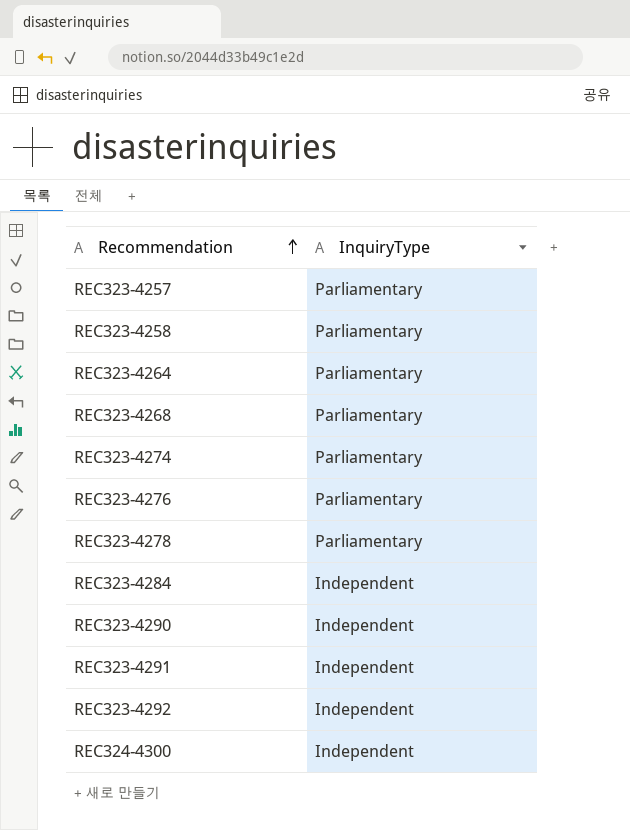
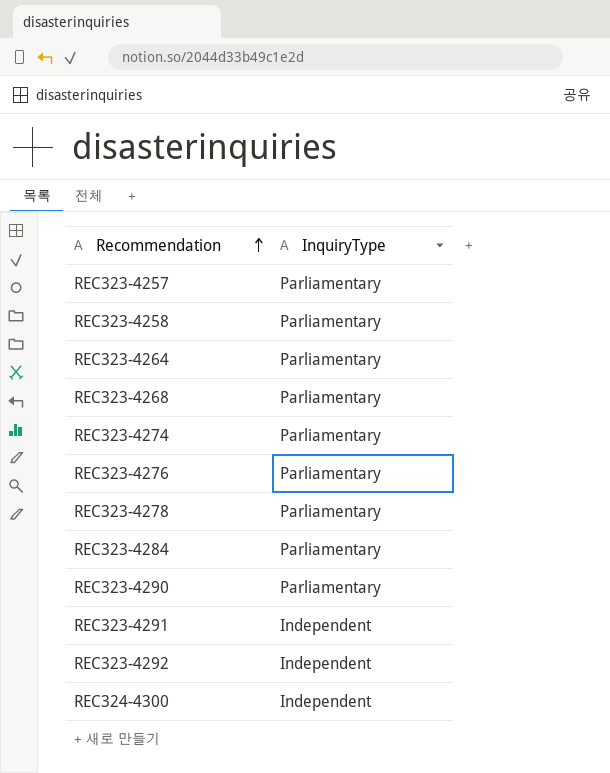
REC323-4284 | InquiryType: Independent -> Parliamentary
REC323-4290 | InquiryType: Independent -> Parliamentary

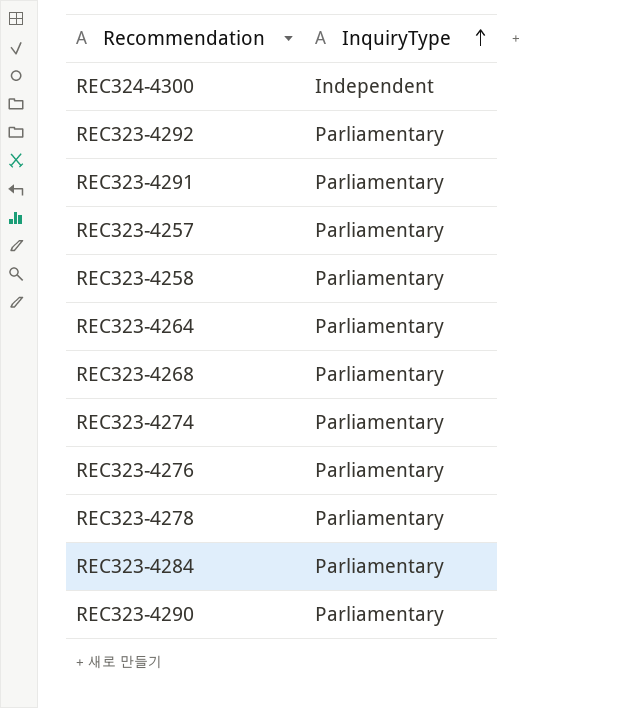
row order: Recommendation ascending -> InquiryType ascending
REC323-4292 | InquiryType: Independent -> Parliamentary
REC323-4291 | InquiryType: Independent -> Parliamentary

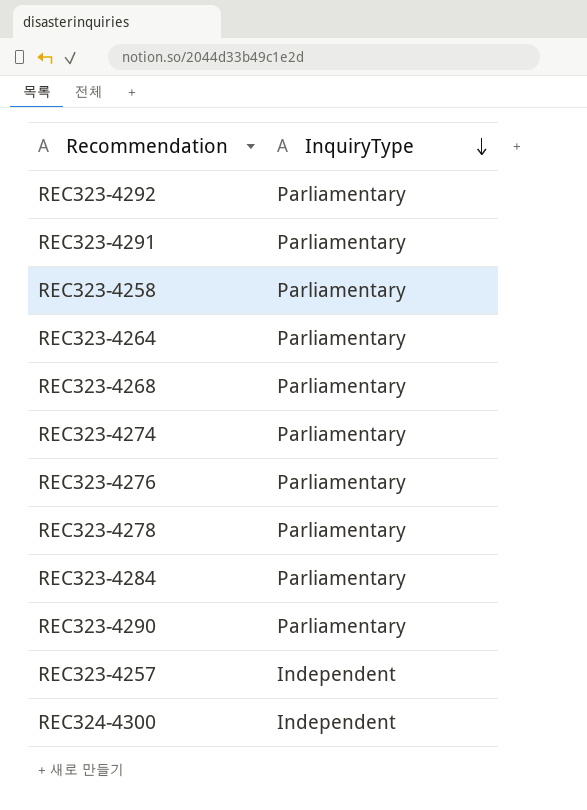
row order: InquiryType ascending -> InquiryType descending
REC323-4257 | InquiryType: Parliamentary -> Independent

